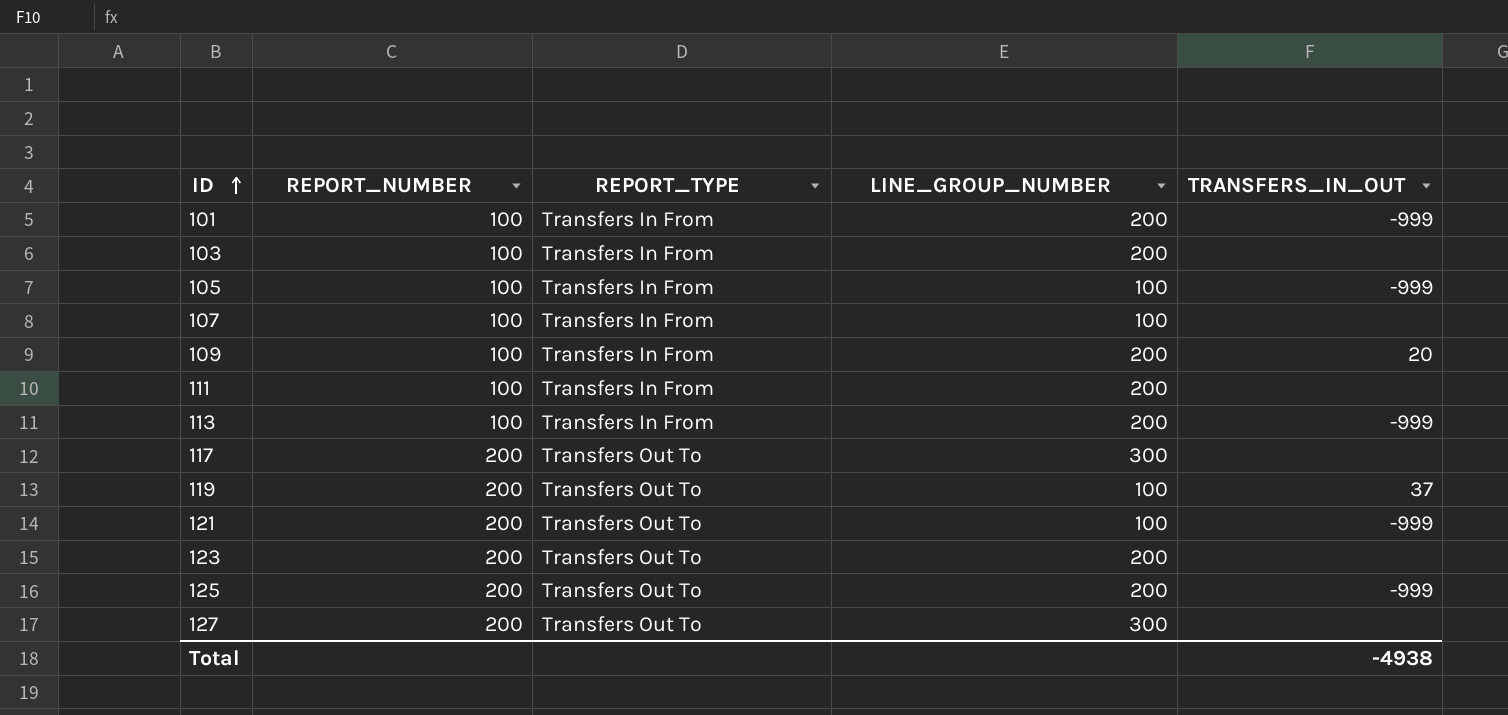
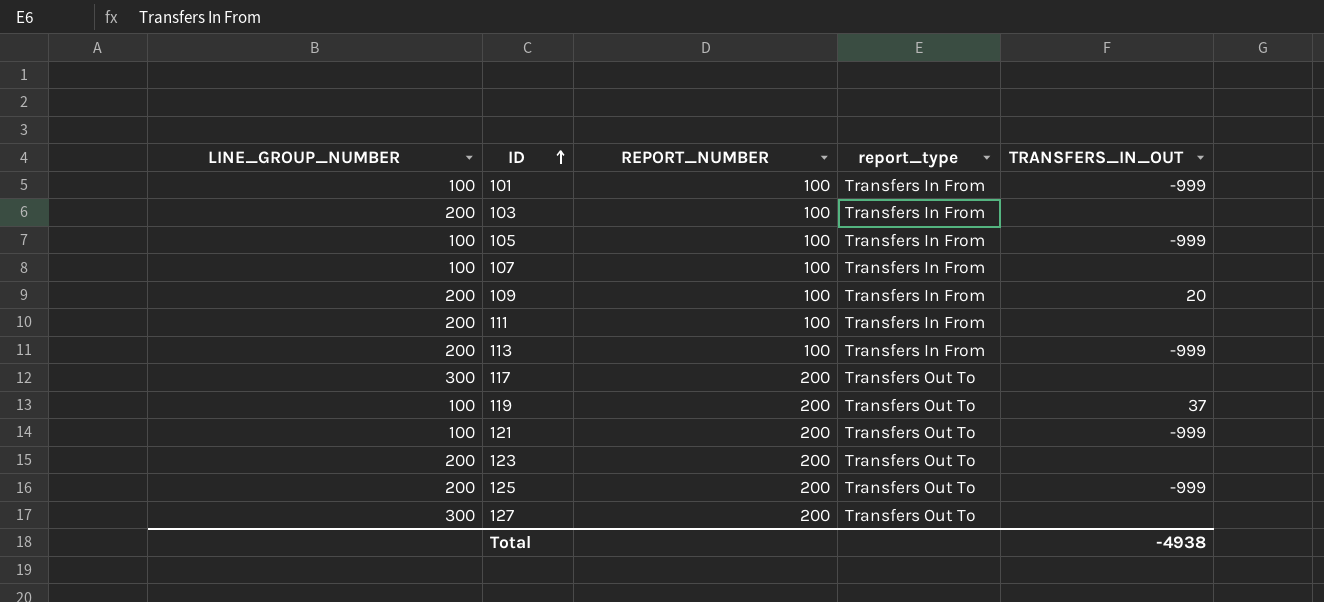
column LINE_GROUP_NUMBER | position: 4 -> 1
column name: REPORT_TYPE -> report_type
101 | LINE_GROUP_NUMBER: 200 -> 100

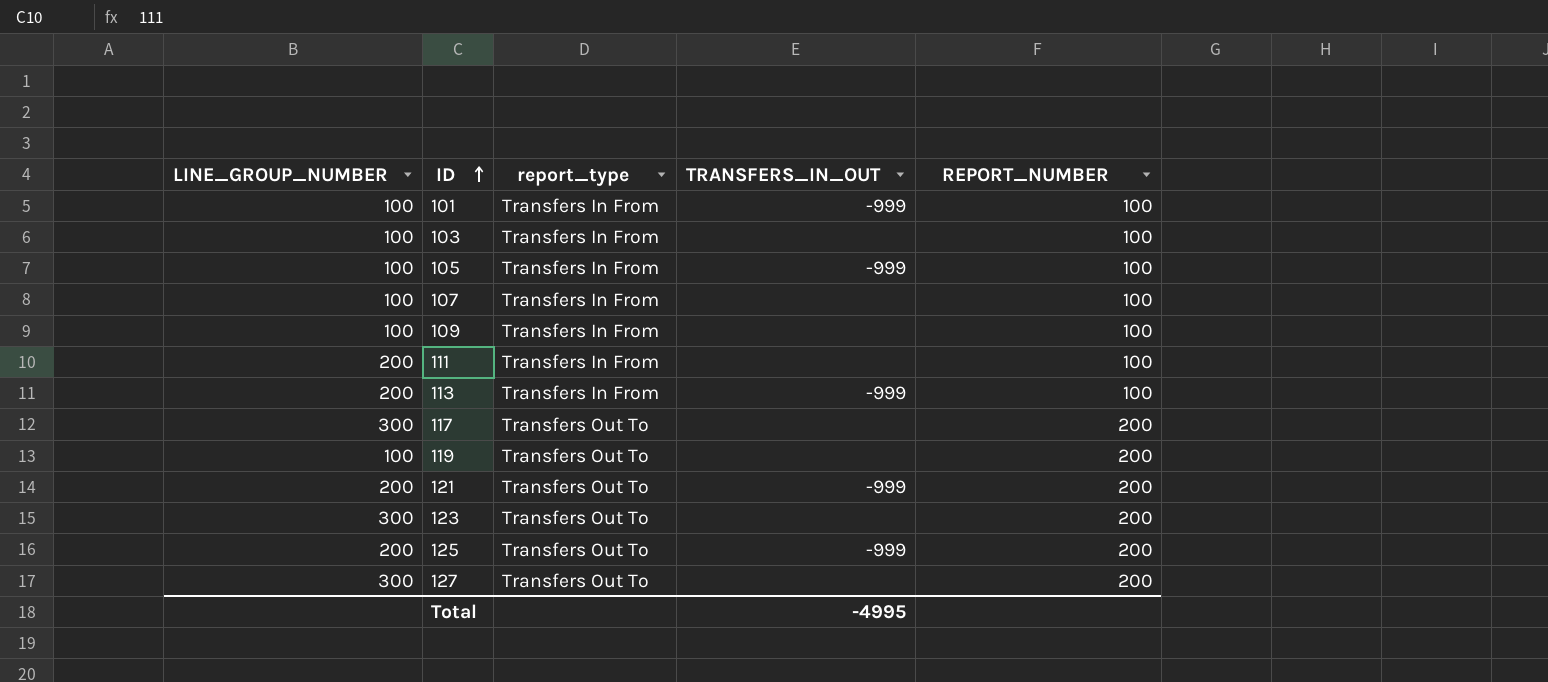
column REPORT_NUMBER | position: 3 -> 5
103 | LINE_GROUP_NUMBER: 200 -> 100
109 | LINE_GROUP_NUMBER: 200 -> 100
109 | TRANSFERS_IN_OUT: 20 -> none
119 | TRANSFERS_IN_OUT: 37 -> none
121 | LINE_GROUP_NUMBER: 100 -> 200
123 | LINE_GROUP_NUMBER: 200 -> 300
Total | TRANSFERS_IN_OUT: -4938 -> -4995

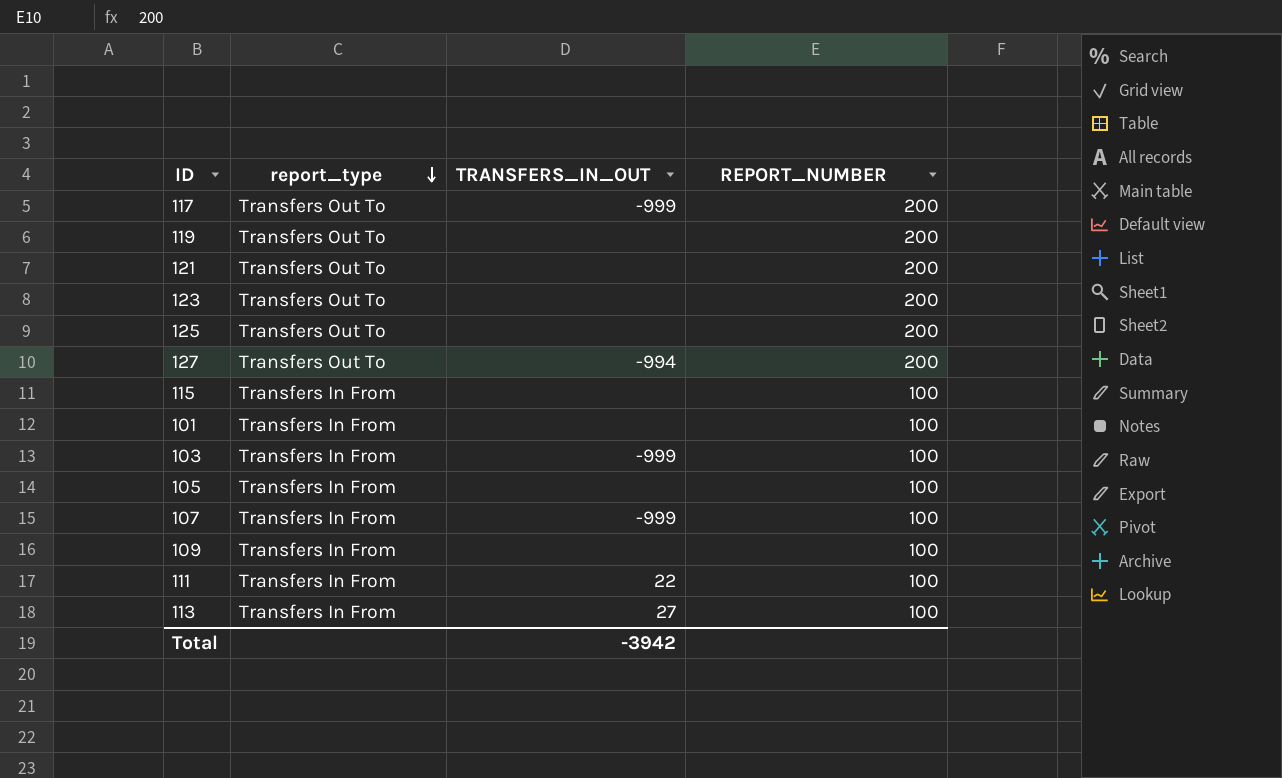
row order: ID ascending -> report_type descending
column LINE_GROUP_NUMBER | position: 1 -> none
117 | TRANSFERS_IN_OUT: none -> -999
121 | TRANSFERS_IN_OUT: -999 -> none
125 | TRANSFERS_IN_OUT: -999 -> none
127 | TRANSFERS_IN_OUT: none -> -994
row 115: none -> Transfers In From | none | 100
101 | TRANSFERS_IN_OUT: -999 -> none
103 | TRANSFERS_IN_OUT: none -> -999
105 | TRANSFERS_IN_OUT: -999 -> none
107 | TRANSFERS_IN_OUT: none -> -999
111 | TRANSFERS_IN_OUT: none -> 22
113 | TRANSFERS_IN_OUT: -999 -> 27
Total | TRANSFERS_IN_OUT: -4995 -> -3942

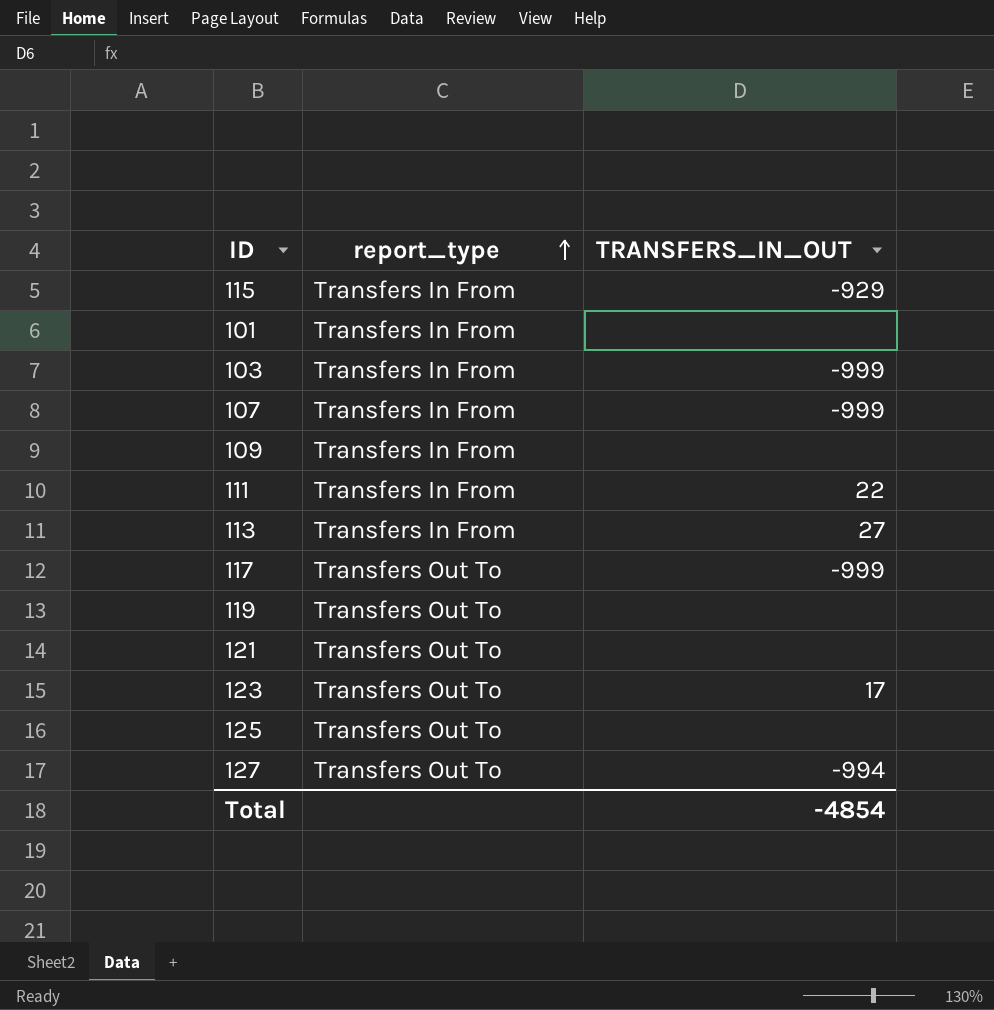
row order: report_type descending -> report_type ascending
column REPORT_NUMBER | position: 4 -> none
row 105: Transfers In From | none | 100 -> none
115 | TRANSFERS_IN_OUT: none -> -929
123 | TRANSFERS_IN_OUT: none -> 17
Total | TRANSFERS_IN_OUT: -3942 -> -4854

